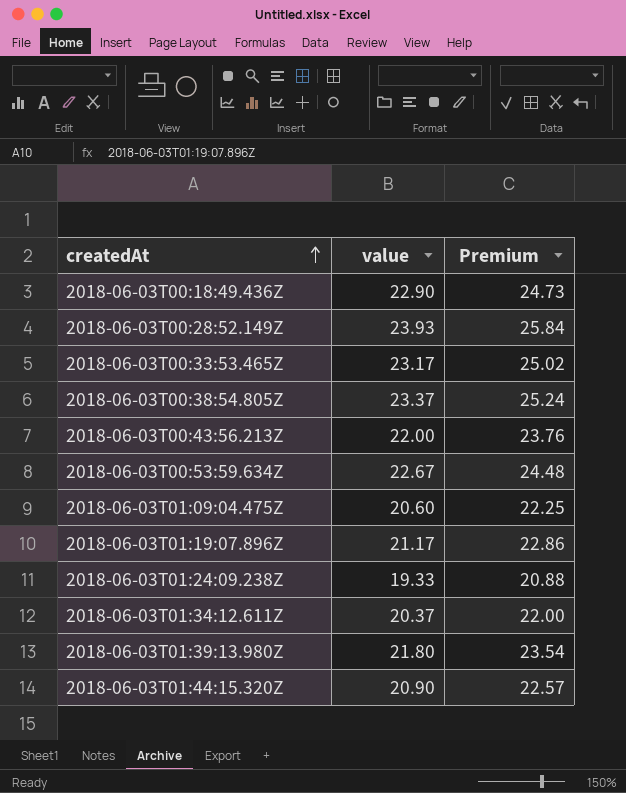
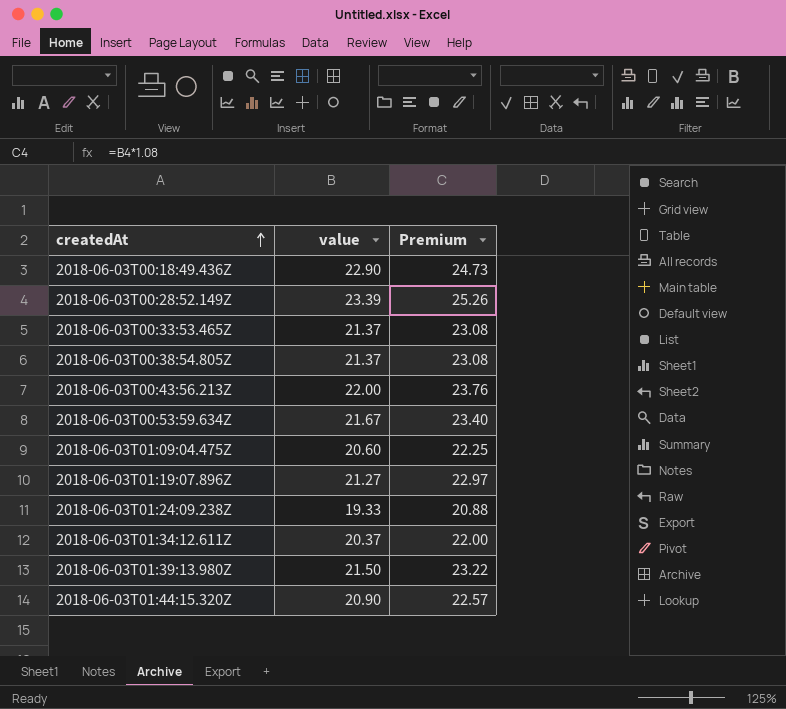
2018-06-03T00:28:52.149Z | value: 23.93 -> 23.39
2018-06-03T00:28:52.149Z | Premium: 25.84 -> 25.26
2018-06-03T00:33:53.465Z | value: 23.17 -> 21.37
2018-06-03T00:33:53.465Z | Premium: 25.02 -> 23.08
2018-06-03T00:38:54.805Z | value: 23.37 -> 21.37
2018-06-03T00:38:54.805Z | Premium: 25.24 -> 23.08
2018-06-03T00:53:59.634Z | value: 22.67 -> 21.67
2018-06-03T00:53:59.634Z | Premium: 24.48 -> 23.40
2018-06-03T01:19:07.896Z | value: 21.17 -> 21.27
2018-06-03T01:19:07.896Z | Premium: 22.86 -> 22.97
2018-06-03T01:39:13.980Z | value: 21.80 -> 21.50
2018-06-03T01:39:13.980Z | Premium: 23.54 -> 23.22

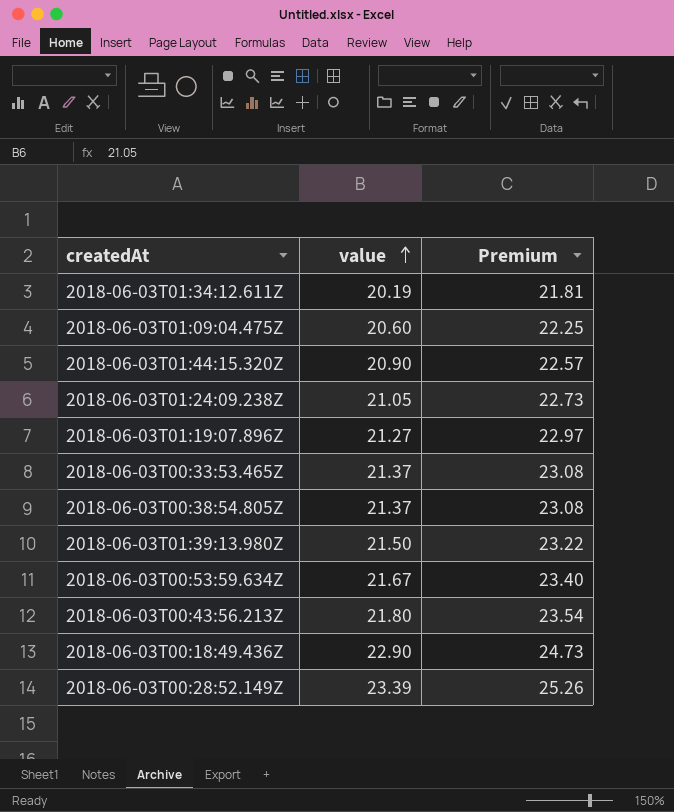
row order: createdAt ascending -> value ascending
2018-06-03T01:34:12.611Z | value: 20.37 -> 20.19
2018-06-03T01:34:12.611Z | Premium: 22.00 -> 21.81
2018-06-03T01:24:09.238Z | value: 19.33 -> 21.05
2018-06-03T01:24:09.238Z | Premium: 20.88 -> 22.73
2018-06-03T00:43:56.213Z | value: 22.00 -> 21.80
2018-06-03T00:43:56.213Z | Premium: 23.76 -> 23.54

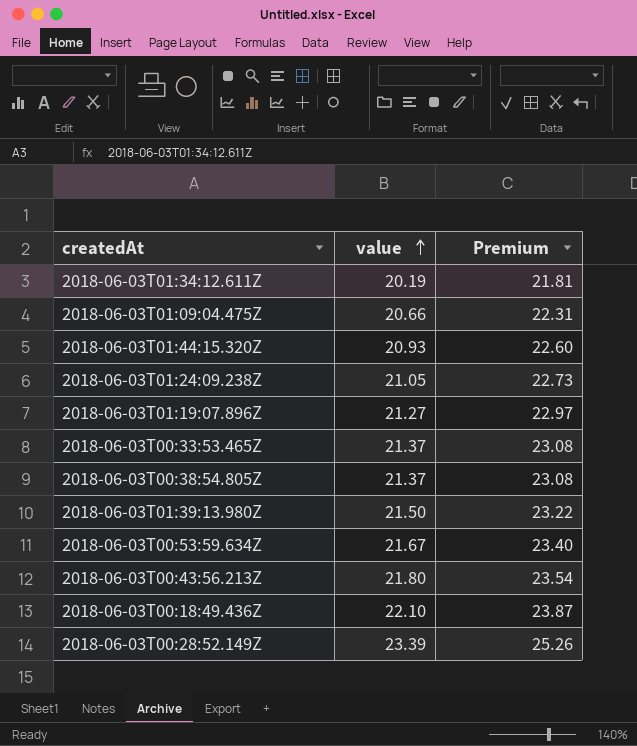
2018-06-03T01:09:04.475Z | value: 20.60 -> 20.66
2018-06-03T01:09:04.475Z | Premium: 22.25 -> 22.31
2018-06-03T01:44:15.320Z | value: 20.90 -> 20.93
2018-06-03T01:44:15.320Z | Premium: 22.57 -> 22.60
2018-06-03T00:18:49.436Z | value: 22.90 -> 22.10
2018-06-03T00:18:49.436Z | Premium: 24.73 -> 23.87

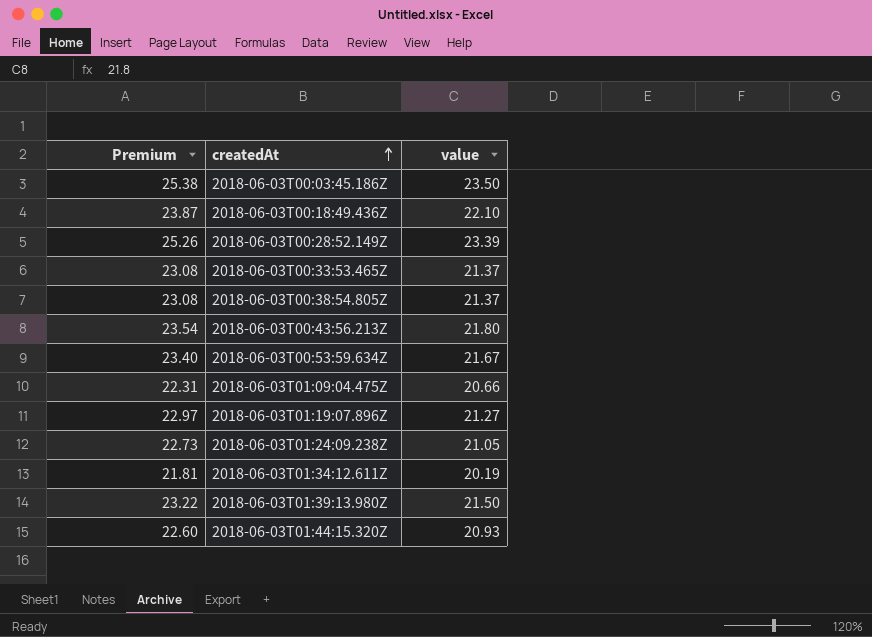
row order: value ascending -> createdAt ascending
column Premium | position: 3 -> 1
row 2018-06-03T00:03:45.186Z: none -> 25.38 | 23.50

